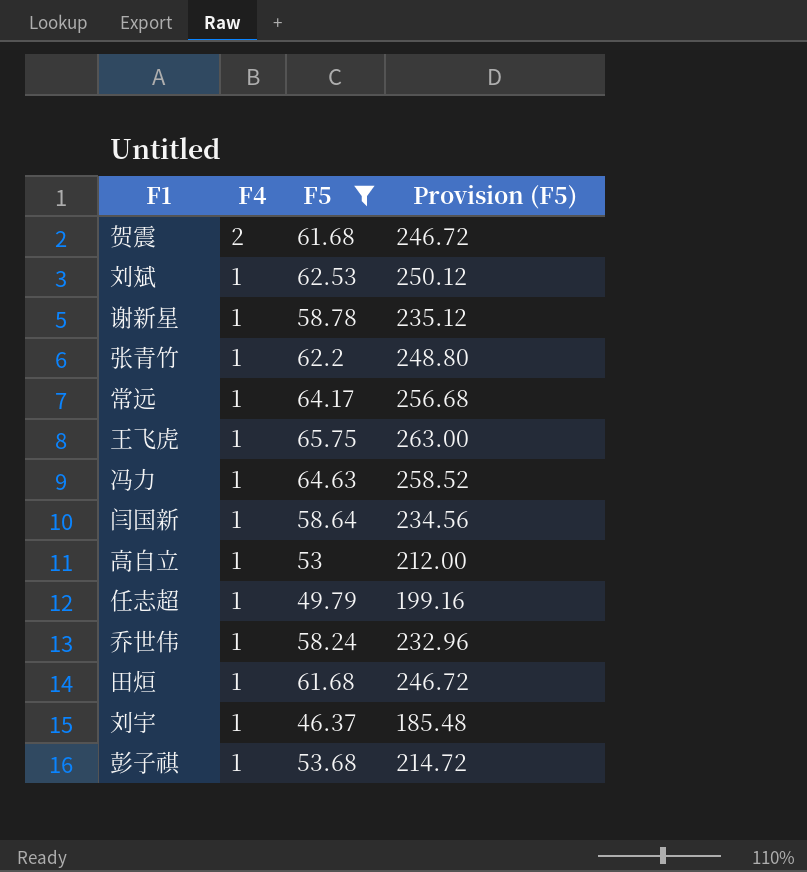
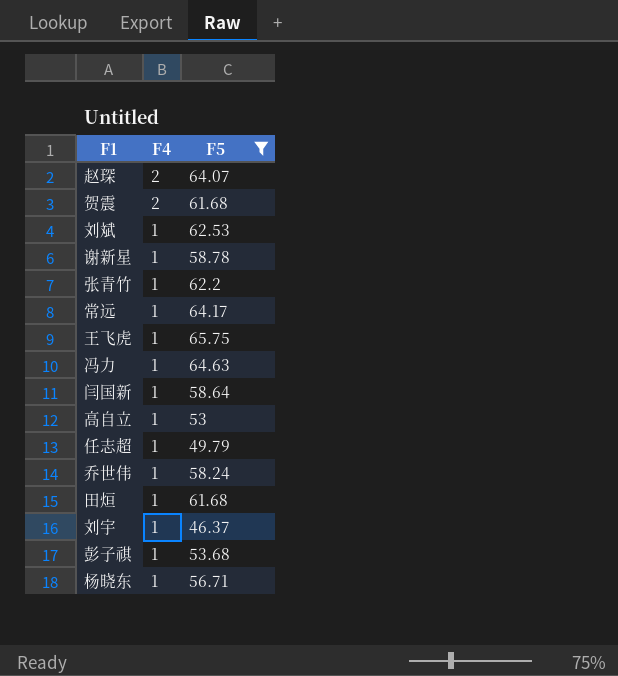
column Provision (F5) | formula: [F5] * 4 -> none
row 赵琛: none -> 2 | 64.07
row 杨晓东: none -> 1 | 56.71

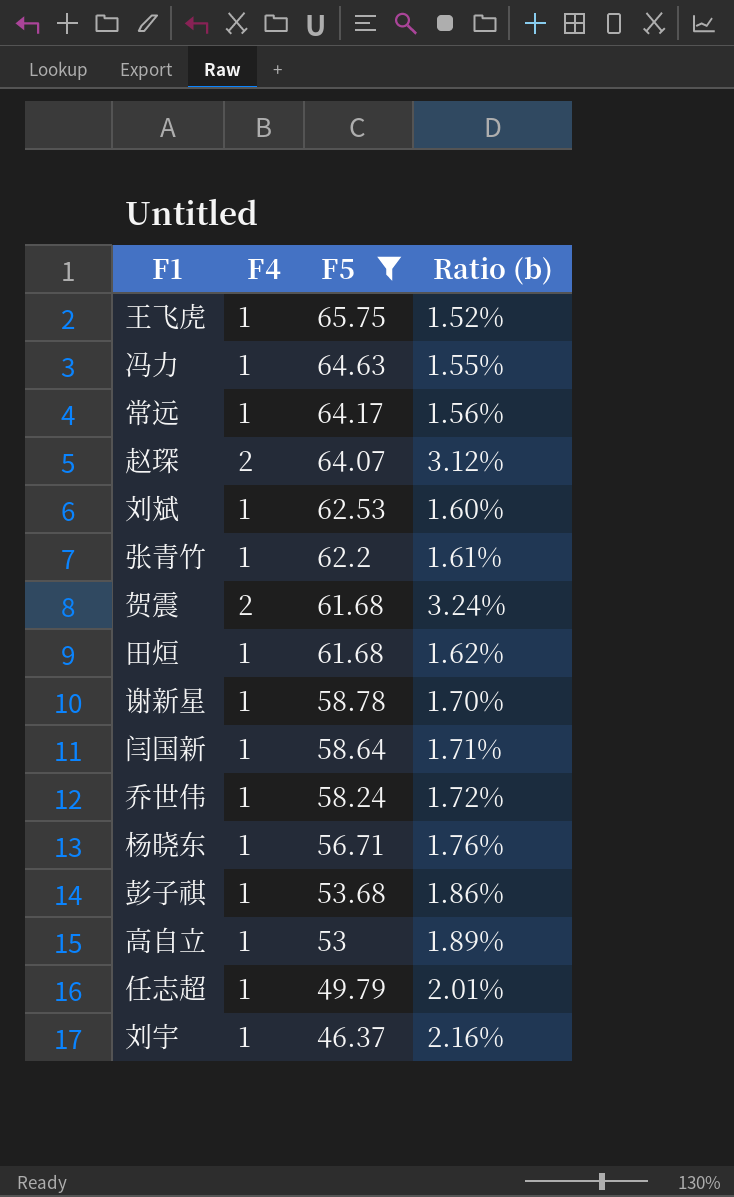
row order: F4 descending -> F5 descending
column Ratio (b) | formula: none -> [F4] / [F5]

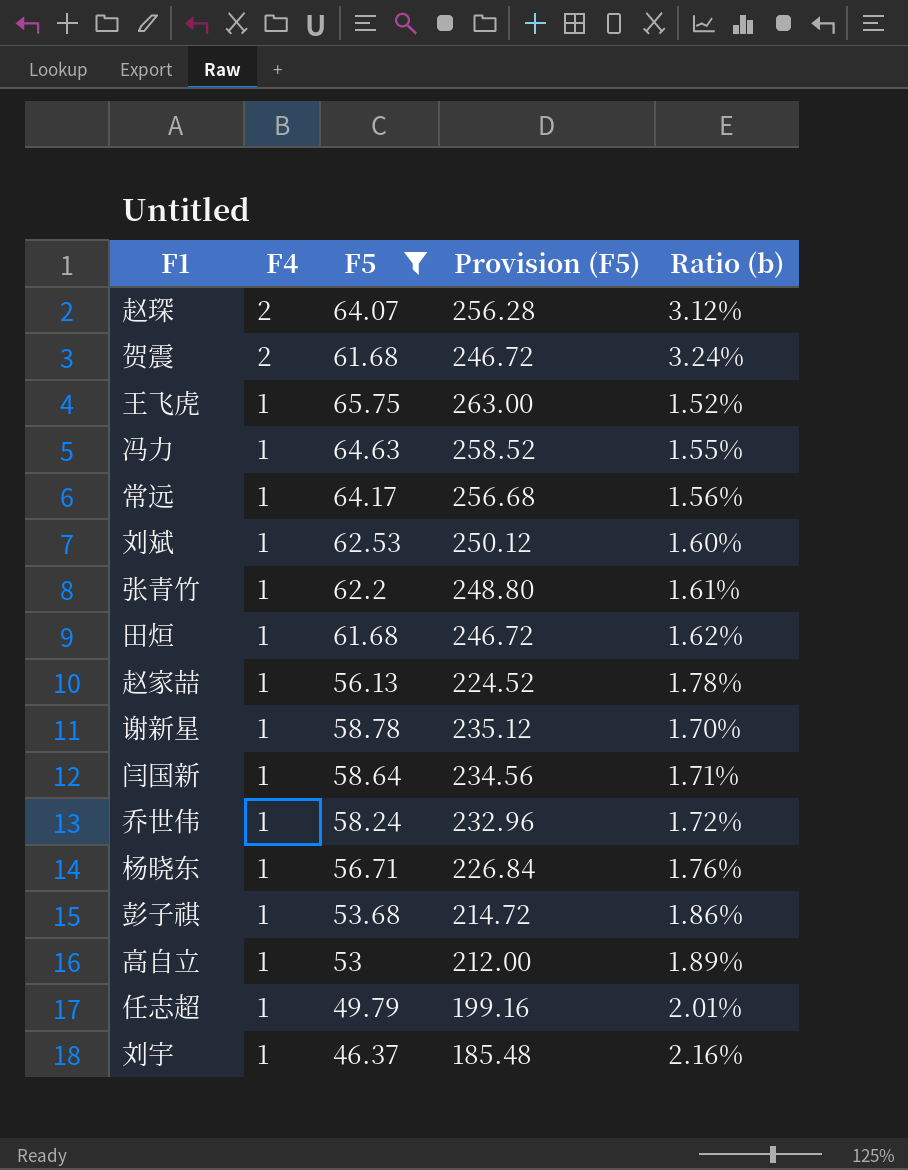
row order: F5 descending -> F4 descending
column Provision (F5) | formula: none -> [F5] * 4
row 赵家喆: none -> 1 | 56.13 | 224.52 | 1.78%

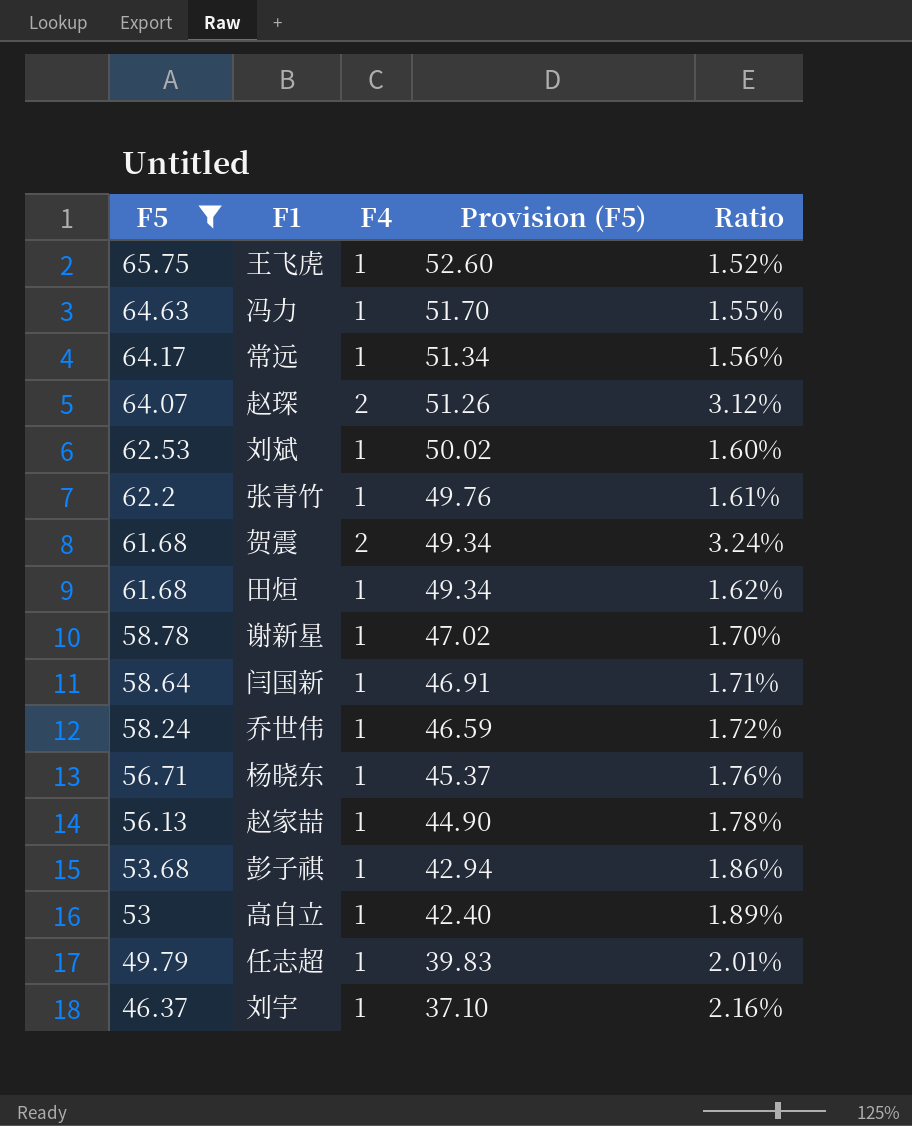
row order: F4 descending -> F5 descending
column F5 | position: 3 -> 1
column Provision (F5) | formula: [F5] * 4 -> [F5] * 0.8
column name: Ratio (b) -> Ratio

